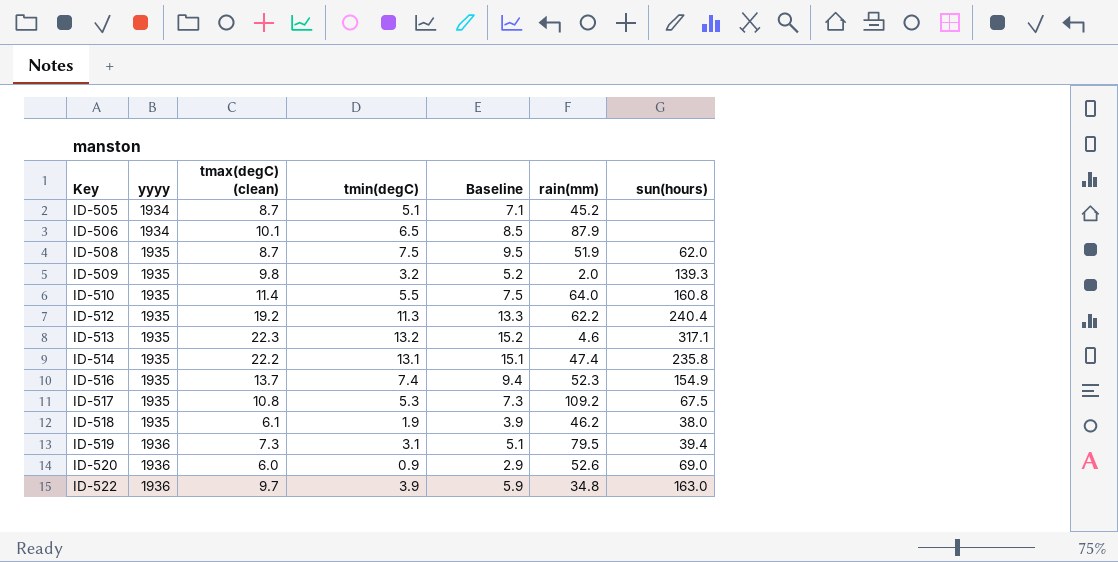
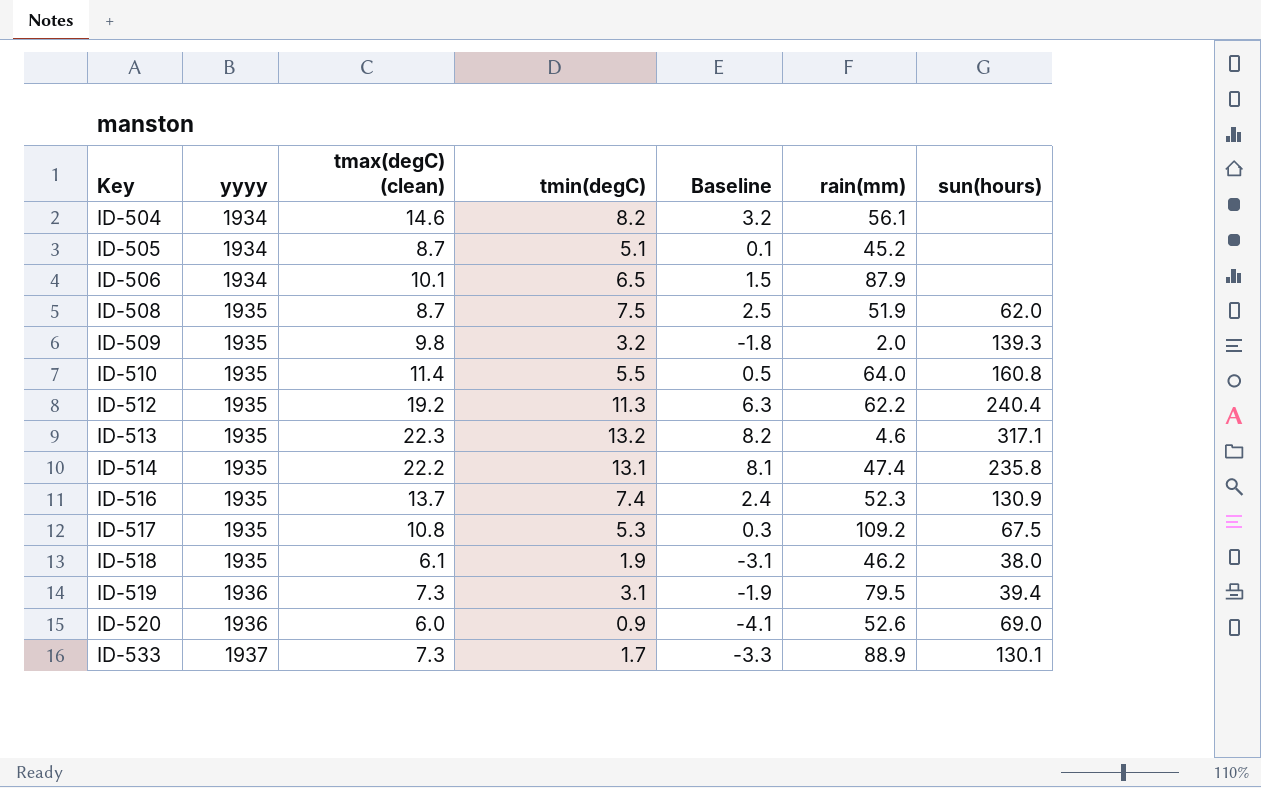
column Baseline | formula: [tmin(degC)] + 2 -> [tmin(degC)] - 5
row ID-522: 1936 | 9.7 | 3.9 | 5.9 | 34.8 | 163.0 -> none
row ID-504: none -> 1934 | 14.6 | 8.2 | 3.2 | 56.1 | none
ID-516 | sun(hours): 154.9 -> 130.9
row ID-533: none -> 1937 | 7.3 | 1.7 | -3.3 | 88.9 | 130.1

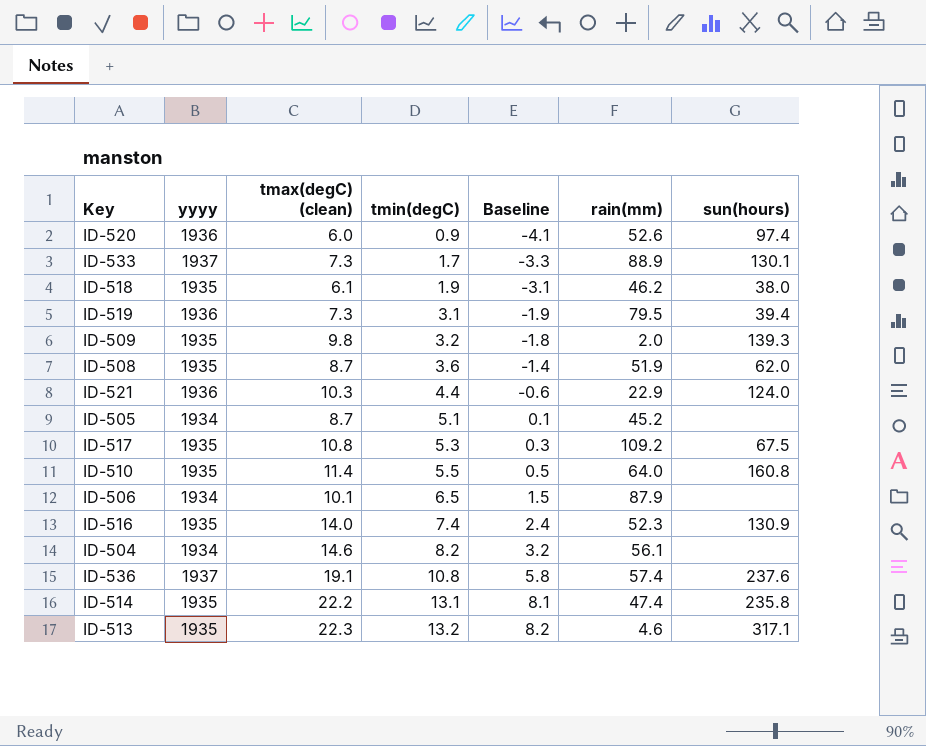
row order: Key ascending -> tmin(degC) ascending
row ID-512: 1935 | 19.2 | 11.3 | 6.3 | 62.2 | 240.4 -> none
ID-520 | sun(hours): 69.0 -> 97.4
ID-508 | tmin(degC): 7.5 -> 3.6
ID-508 | Baseline: 2.5 -> -1.4
row ID-521: none -> 1936 | 10.3 | 4.4 | -0.6 | 22.9 | 124.0
ID-516 | tmax(degC) (clean): 13.7 -> 14.0
row ID-536: none -> 1937 | 19.1 | 10.8 | 5.8 | 57.4 | 237.6

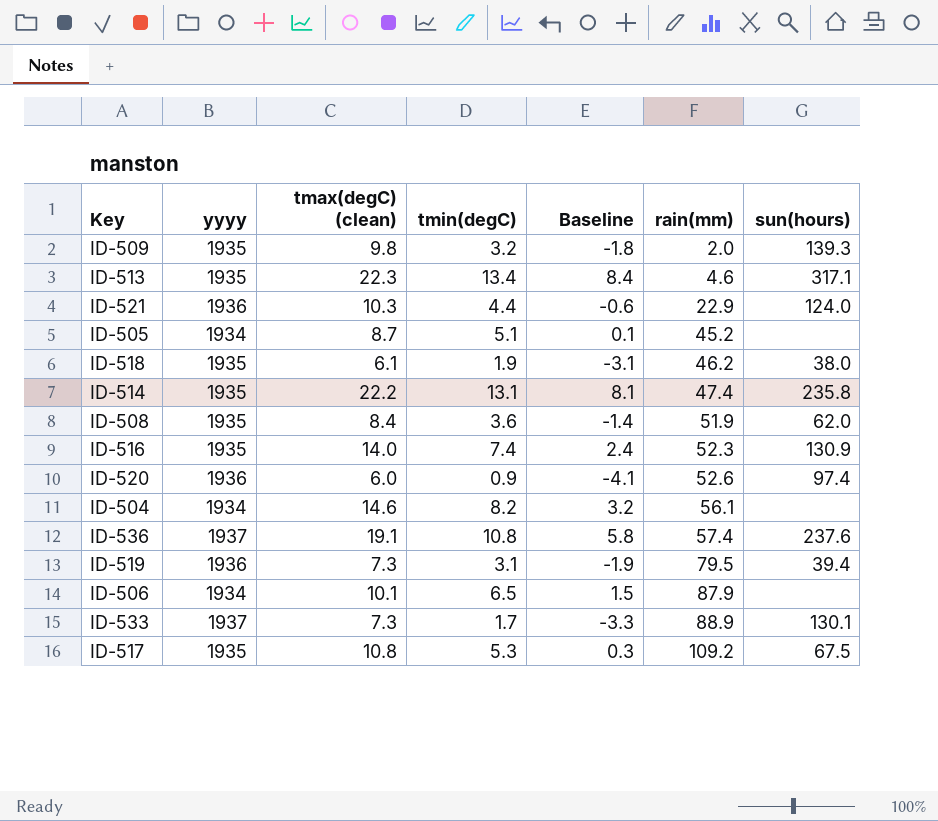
row order: tmin(degC) ascending -> rain(mm) ascending
row ID-510: 1935 | 11.4 | 5.5 | 0.5 | 64.0 | 160.8 -> none
ID-513 | tmin(degC): 13.2 -> 13.4
ID-513 | Baseline: 8.2 -> 8.4
ID-508 | tmax(degC) (clean): 8.7 -> 8.4

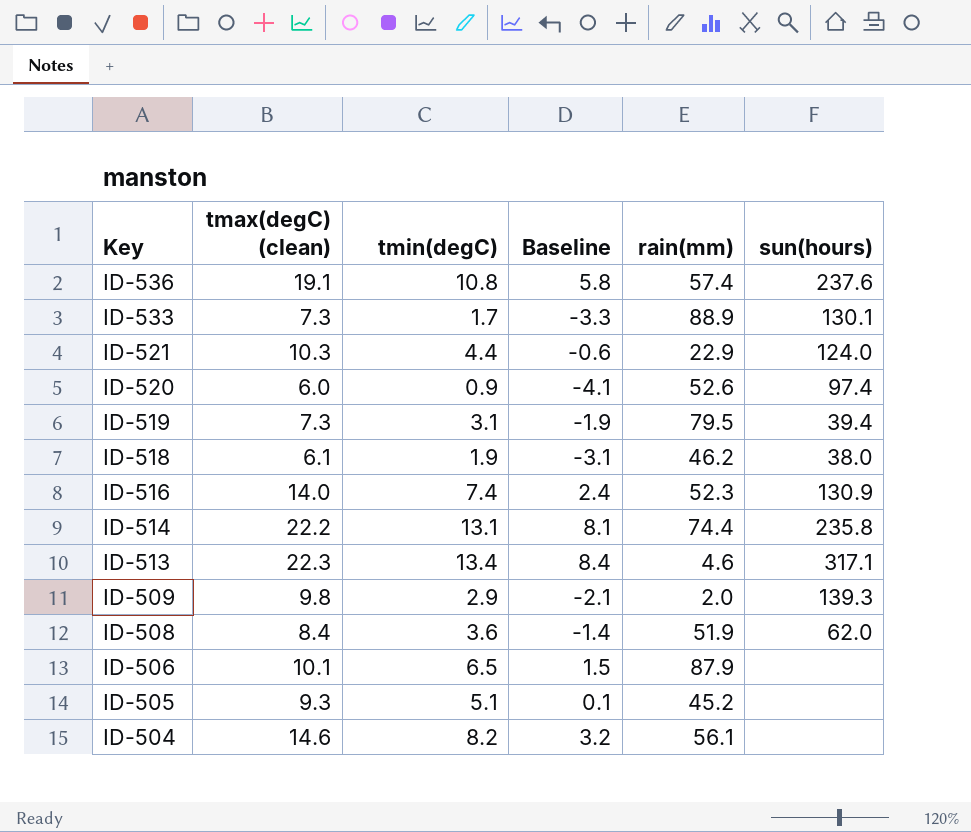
row order: rain(mm) ascending -> Key descending
column yyyy | position: 2 -> none
row ID-517: 1935 | 10.8 | 5.3 | 0.3 | 109.2 | 67.5 -> none
ID-514 | rain(mm): 47.4 -> 74.4
ID-509 | tmin(degC): 3.2 -> 2.9
ID-509 | Baseline: -1.8 -> -2.1
ID-505 | tmax(degC) (clean): 8.7 -> 9.3

